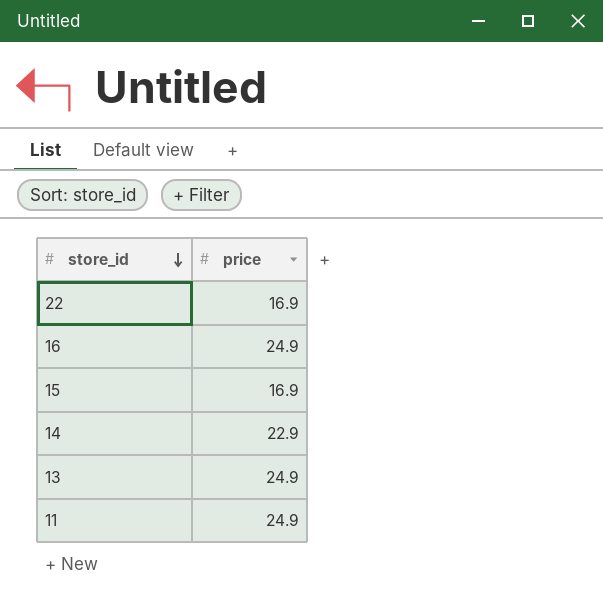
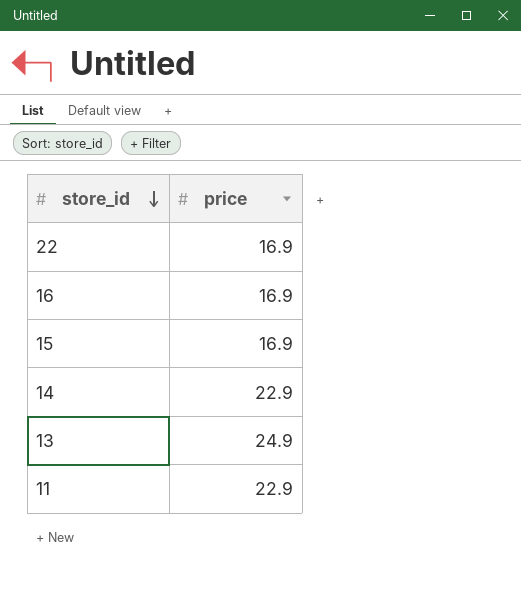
16 | price: 24.9 -> 16.9
11 | price: 24.9 -> 22.9

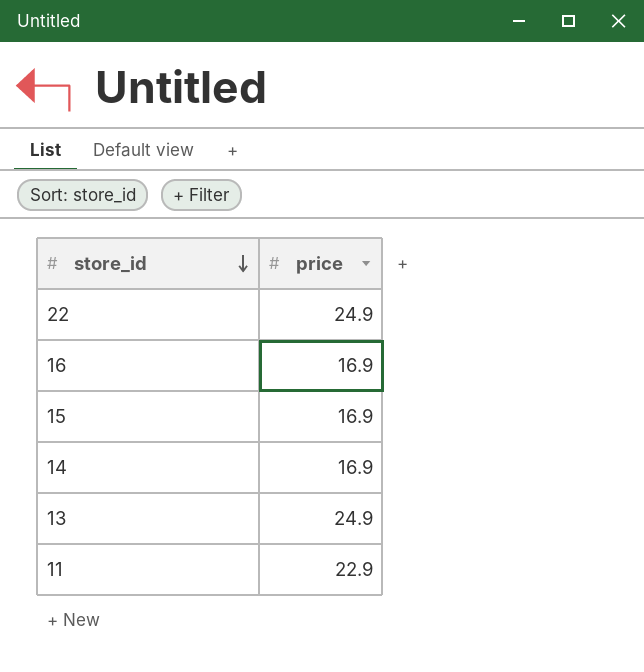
22 | price: 16.9 -> 24.9
14 | price: 22.9 -> 16.9

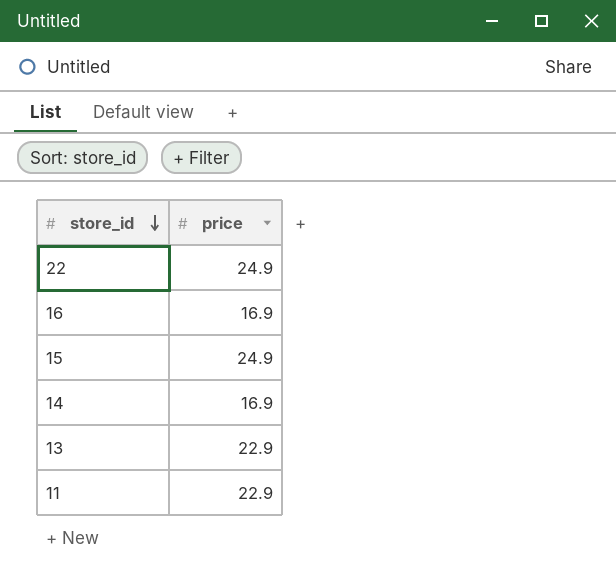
15 | price: 16.9 -> 24.9
13 | price: 24.9 -> 22.9

